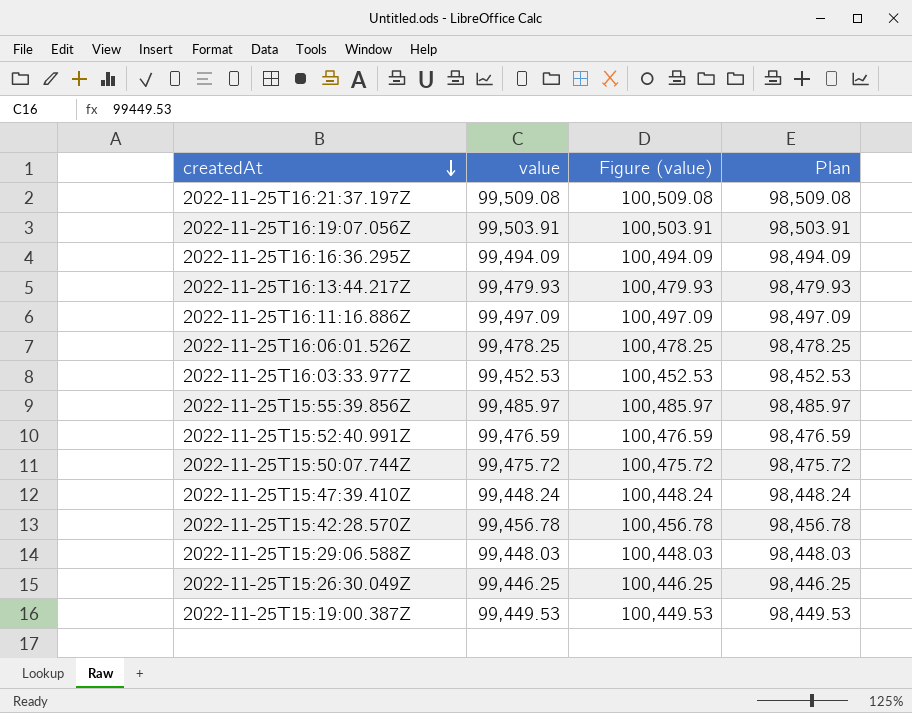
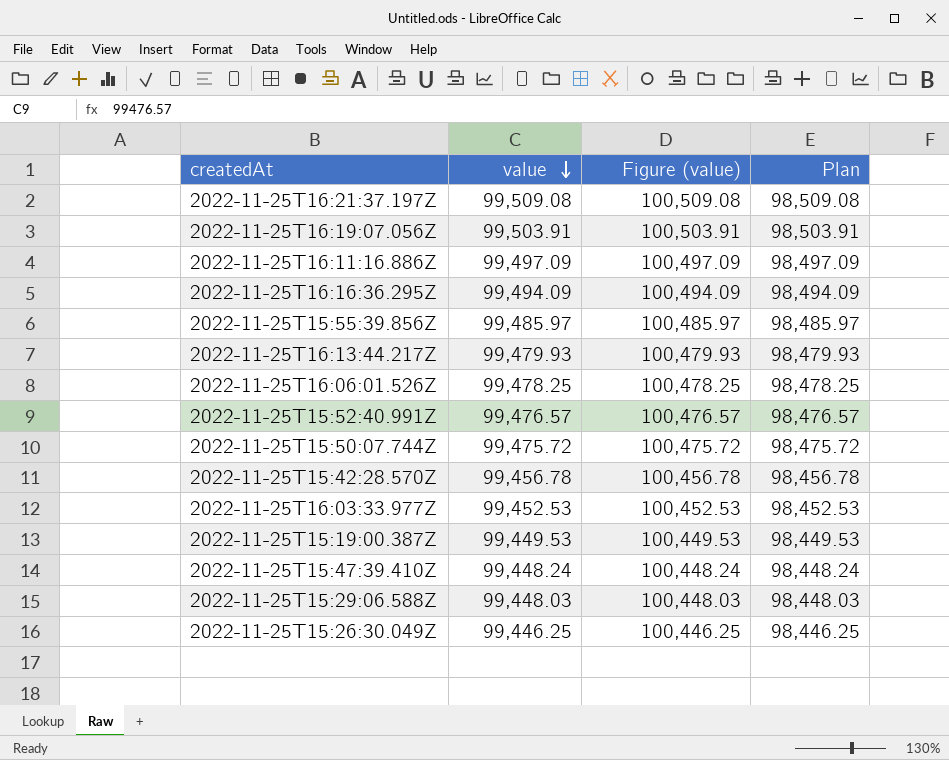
row order: createdAt descending -> value descending
2022-11-25T15:52:40.991Z | value: 99,476.59 -> 99,476.57
2022-11-25T15:52:40.991Z | Figure (value): 100,476.59 -> 100,476.57
2022-11-25T15:52:40.991Z | Plan: 98,476.59 -> 98,476.57

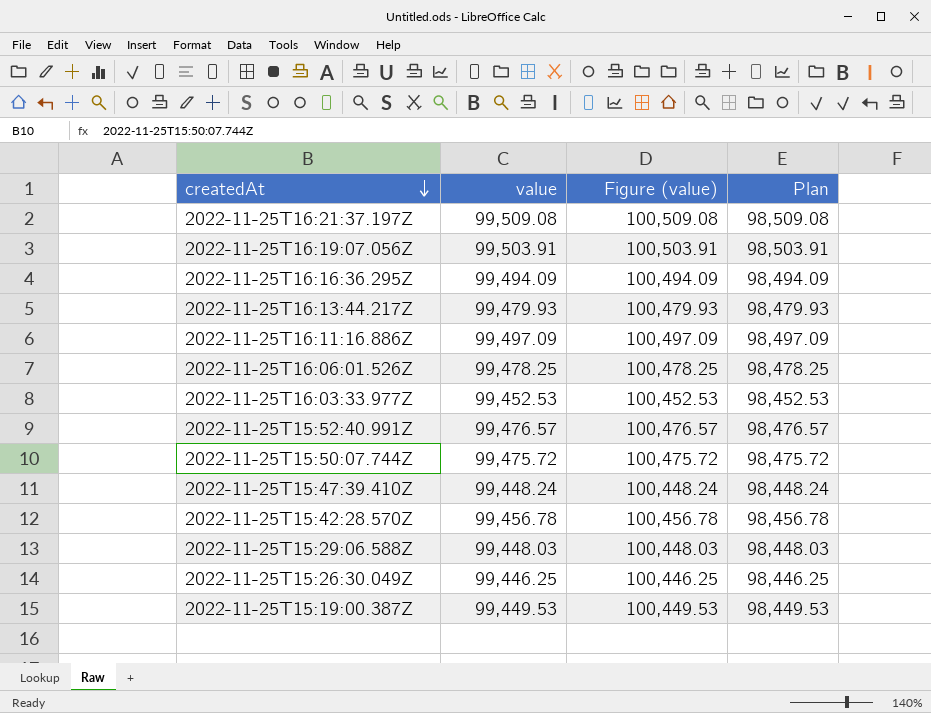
row order: value descending -> createdAt descending
row 2022-11-25T15:55:39.856Z: 99,485.97 | 100,485.97 | 98,485.97 -> none

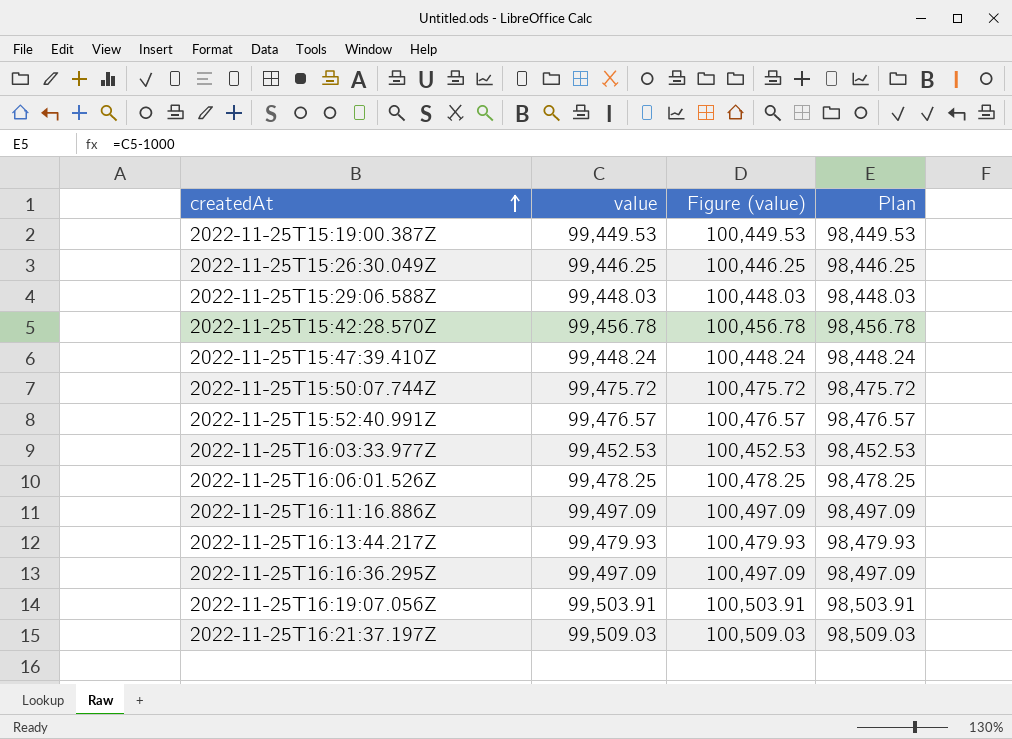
row order: createdAt descending -> createdAt ascending
2022-11-25T16:16:36.295Z | value: 99,494.09 -> 99,497.09
2022-11-25T16:16:36.295Z | Figure (value): 100,494.09 -> 100,497.09
2022-11-25T16:16:36.295Z | Plan: 98,494.09 -> 98,497.09
2022-11-25T16:21:37.197Z | value: 99,509.08 -> 99,509.03
2022-11-25T16:21:37.197Z | Figure (value): 100,509.08 -> 100,509.03
2022-11-25T16:21:37.197Z | Plan: 98,509.08 -> 98,509.03

